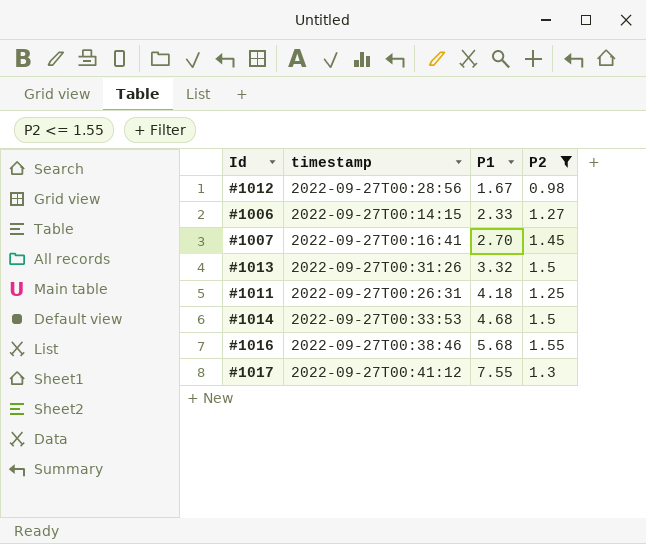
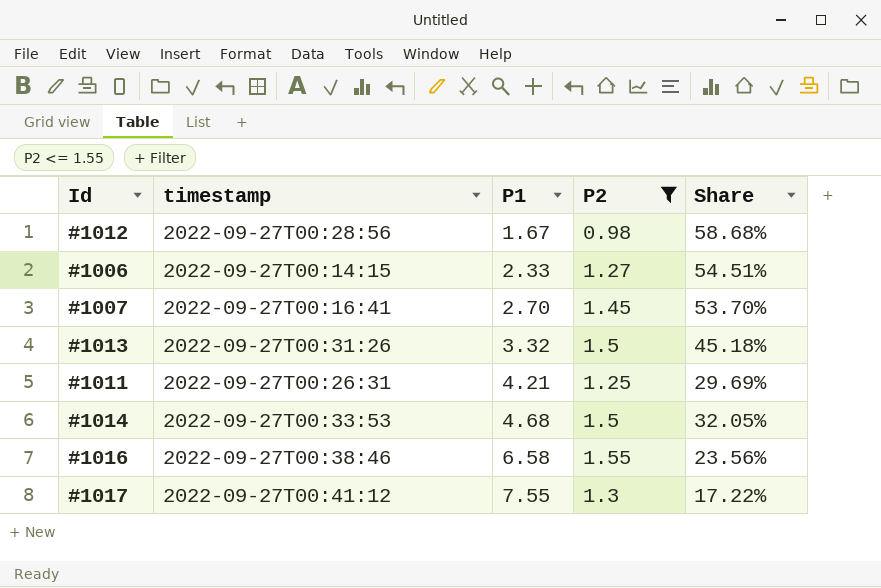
column Share | formula: none -> [P2] / [P1]
#1011 | P1: 4.18 -> 4.21
#1016 | P1: 5.68 -> 6.58

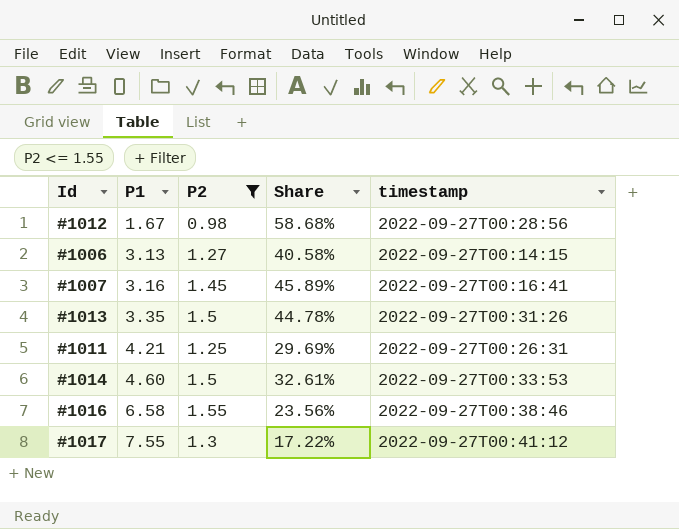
column timestamp | position: 2 -> 5
#1006 | P1: 2.33 -> 3.13
#1006 | Share: 54.51% -> 40.58%
#1007 | P1: 2.70 -> 3.16
#1007 | Share: 53.70% -> 45.89%
#1013 | P1: 3.32 -> 3.35
#1013 | Share: 45.18% -> 44.78%
#1014 | P1: 4.68 -> 4.60
#1014 | Share: 32.05% -> 32.61%

